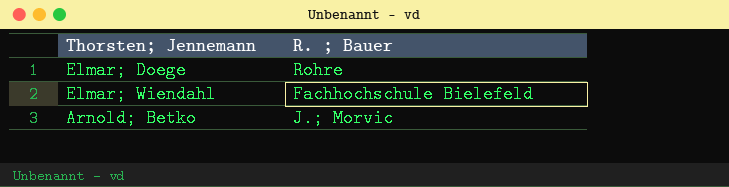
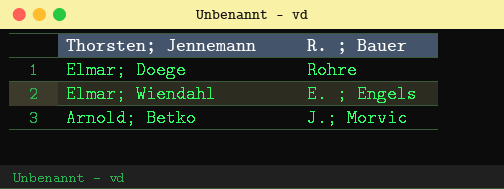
Elmar; Wiendahl | R. ; Bauer: Fachhochschule Bielefeld -> E. ; Engels

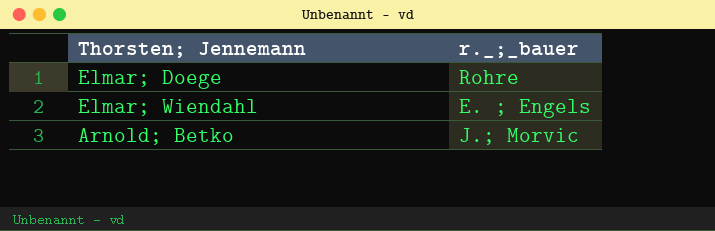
column name: R. ; Bauer -> r._;_bauer

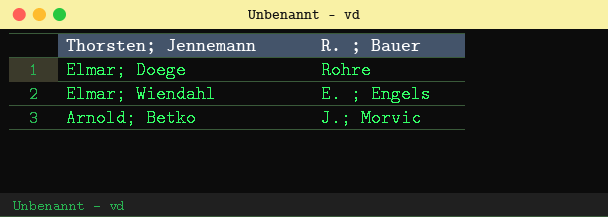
column name: r._;_bauer -> R. ; Bauer

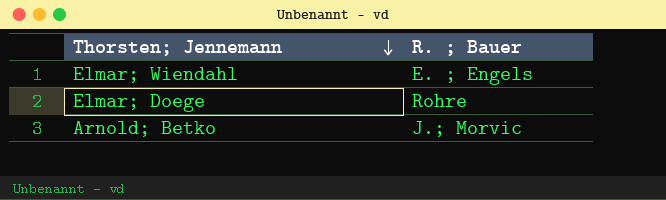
row order: none -> Thorsten; Jennemann descending

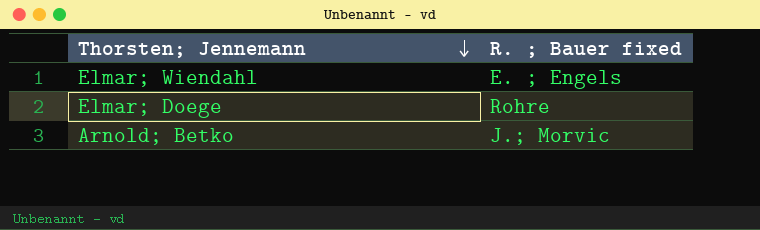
column name: R. ; Bauer -> R. ; Bauer fixed

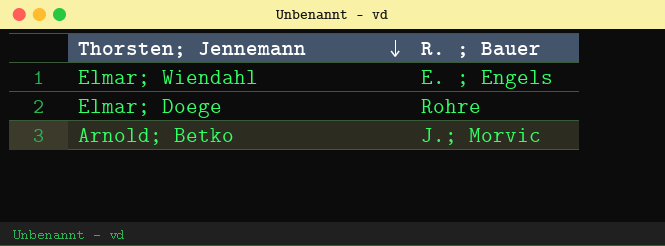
column name: R. ; Bauer fixed -> R. ; Bauer

